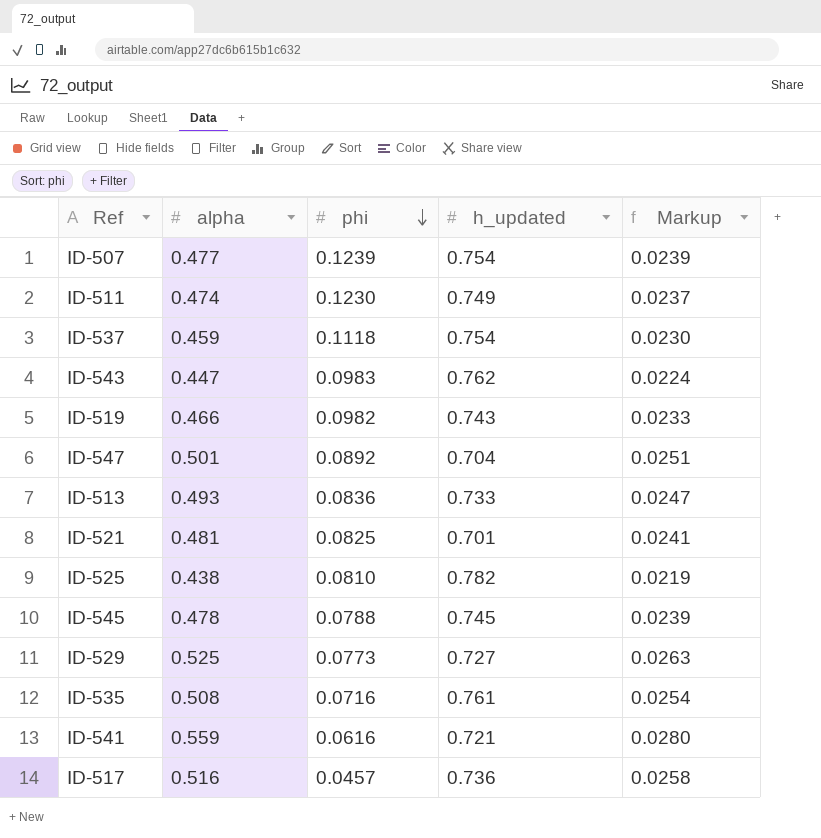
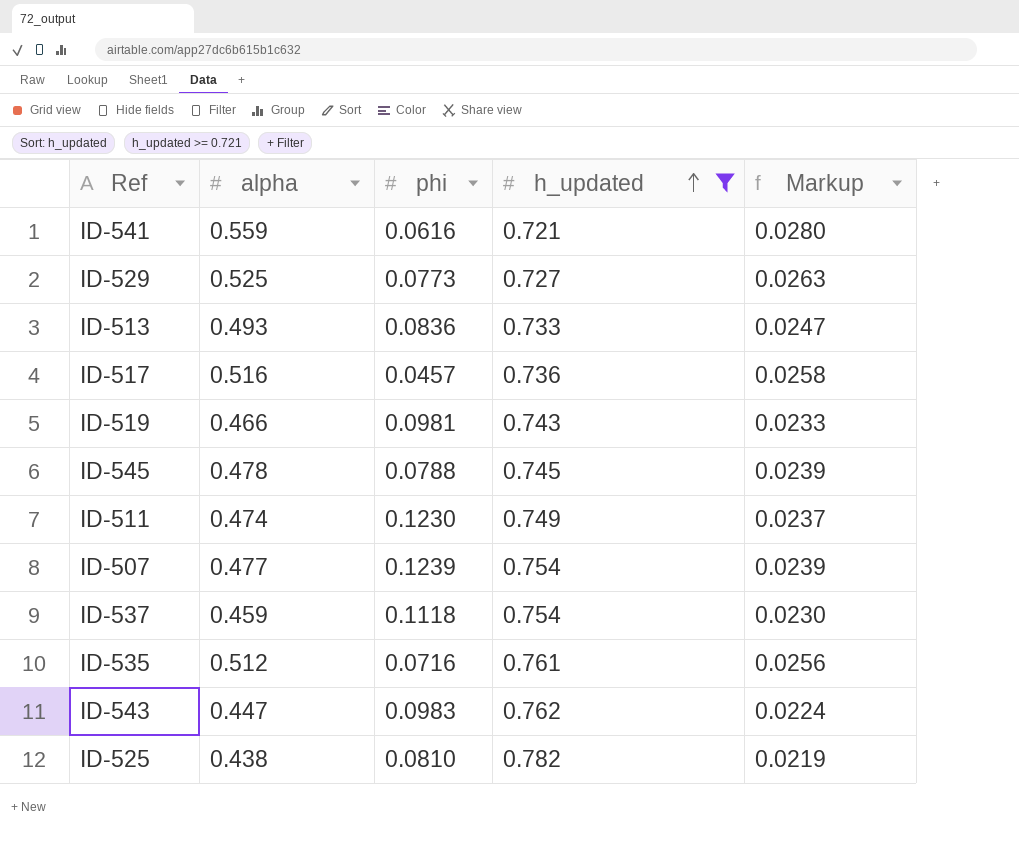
filter: none -> h_updated >= 0.721
row order: phi descending -> h_updated ascending
ID-519 | phi: 0.0982 -> 0.0981
ID-535 | alpha: 0.508 -> 0.512
ID-535 | Markup: 0.0254 -> 0.0256

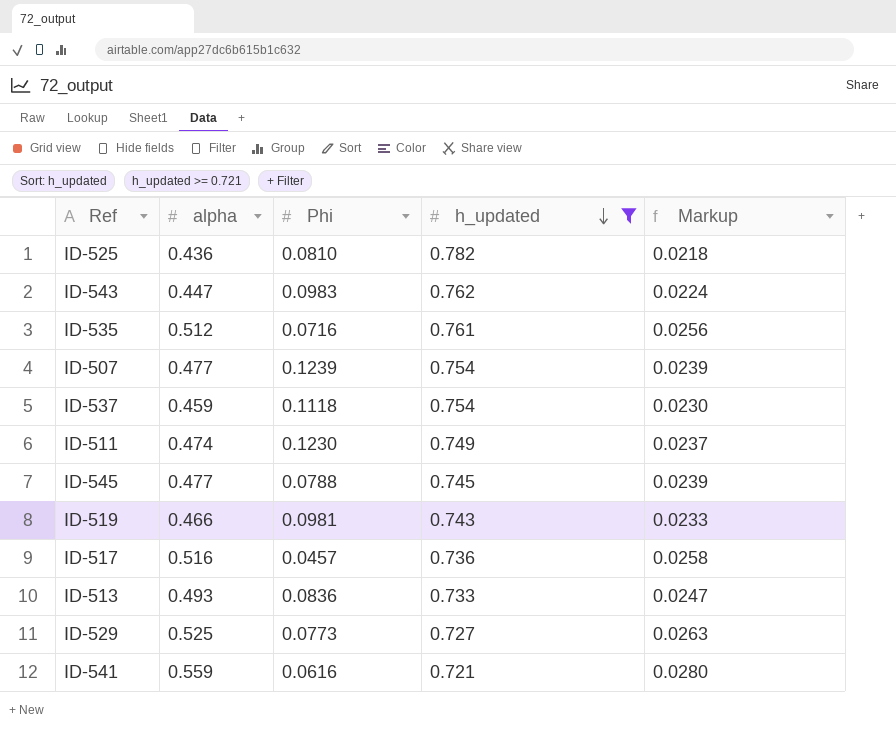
row order: h_updated ascending -> h_updated descending
column name: phi -> Phi
ID-525 | alpha: 0.438 -> 0.436
ID-525 | Markup: 0.0219 -> 0.0218
ID-545 | alpha: 0.478 -> 0.477

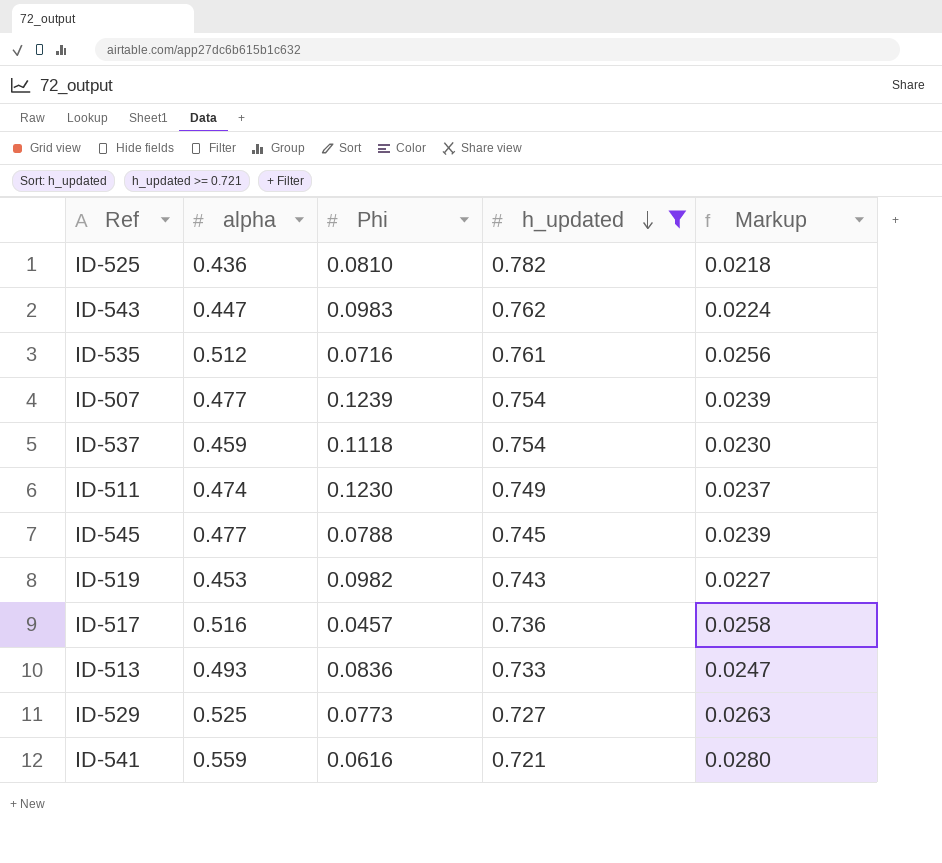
ID-519 | alpha: 0.466 -> 0.453
ID-519 | Phi: 0.0981 -> 0.0982
ID-519 | Markup: 0.0233 -> 0.0227

